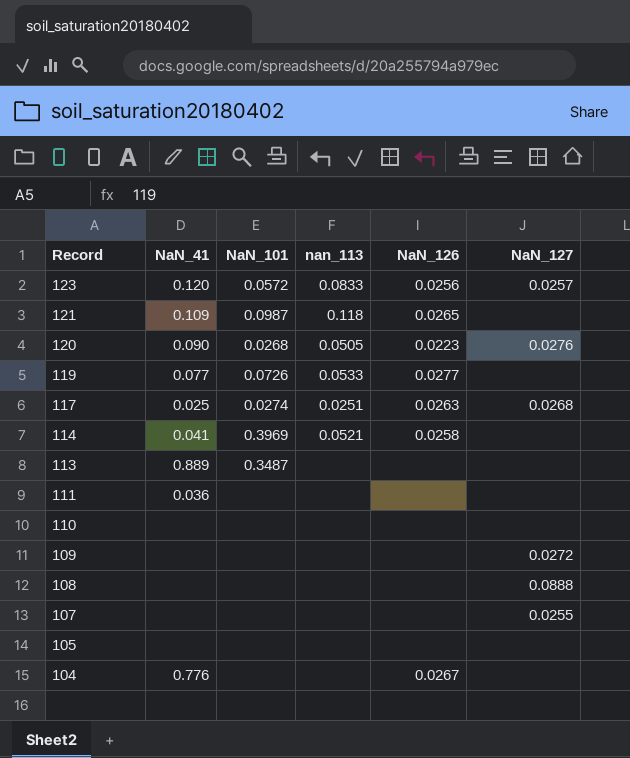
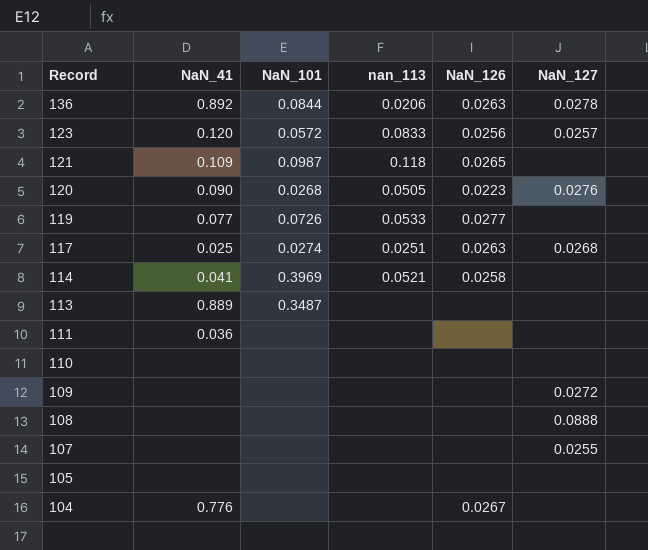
row 136: none -> 0.892 | 0.0844 | 0.0206 | 0.0263 | 0.0278

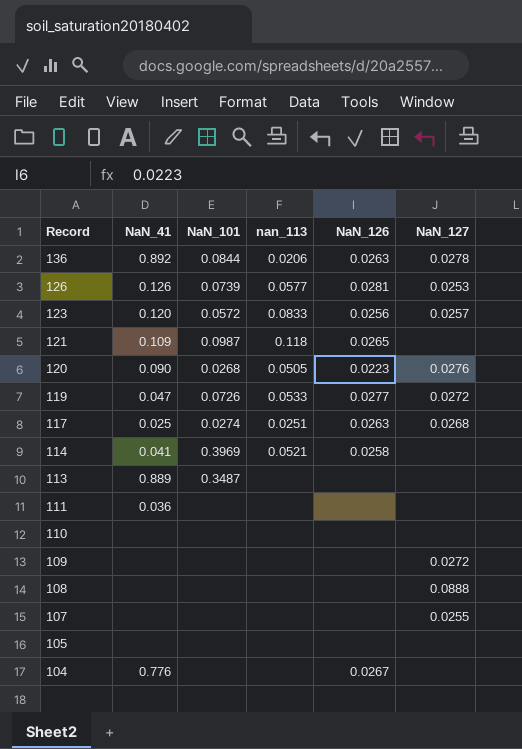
row 126: none -> 0.126 | 0.0739 | 0.0577 | 0.0281 | 0.0253
119 | NaN_41: 0.077 -> 0.047
119 | NaN_127: none -> 0.0272

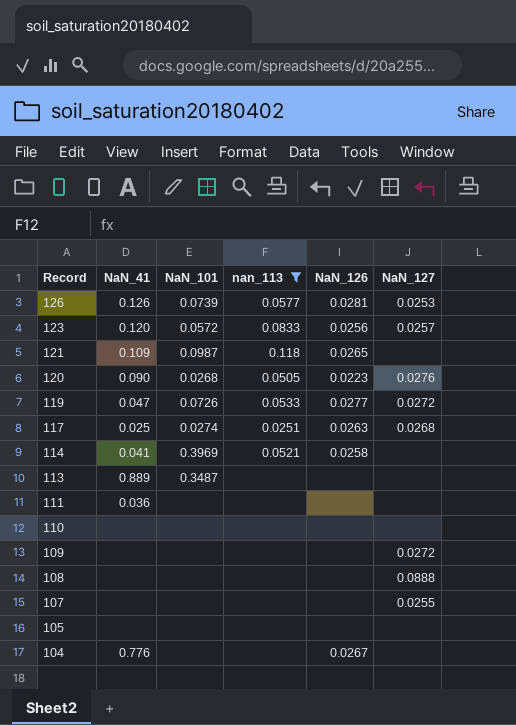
filter: none -> nan_113 != 0.0206

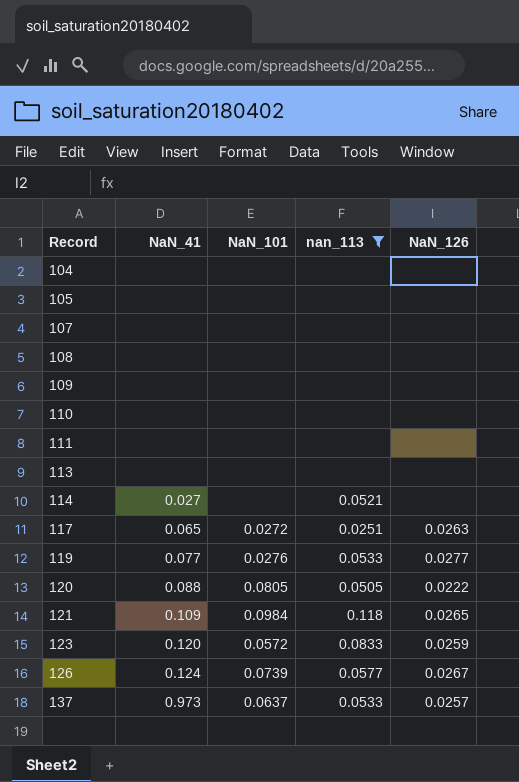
row order: Record descending -> Record ascending
column NaN_127 | position: 6 -> none
104 | NaN_41: 0.776 -> none
104 | NaN_126: 0.0267 -> none
111 | NaN_41: 0.036 -> none
113 | NaN_41: 0.889 -> none
113 | NaN_101: 0.3487 -> none
114 | NaN_41: 0.041 -> 0.027
114 | NaN_101: 0.3969 -> none
114 | NaN_126: 0.0258 -> none
117 | NaN_41: 0.025 -> 0.065
117 | NaN_101: 0.0274 -> 0.0272
119 | NaN_41: 0.047 -> 0.077
119 | NaN_101: 0.0726 -> 0.0276
120 | NaN_41: 0.090 -> 0.088
120 | NaN_101: 0.0268 -> 0.0805
120 | NaN_126: 0.0223 -> 0.0222
121 | NaN_101: 0.0987 -> 0.0984
123 | NaN_126: 0.0256 -> 0.0259
126 | NaN_41: 0.126 -> 0.124
126 | NaN_126: 0.0281 -> 0.0267
row 137: none -> 0.973 | 0.0637 | 0.0533 | 0.0257

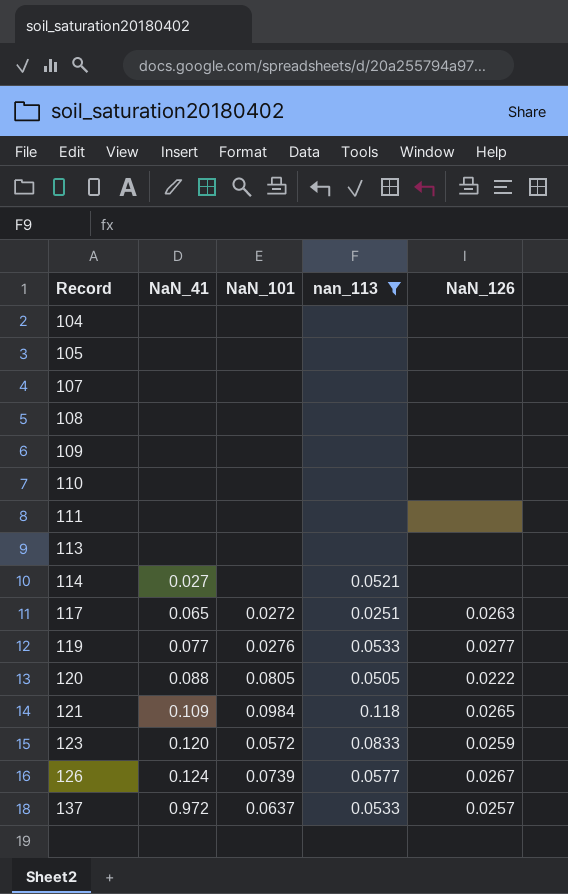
137 | NaN_41: 0.973 -> 0.972

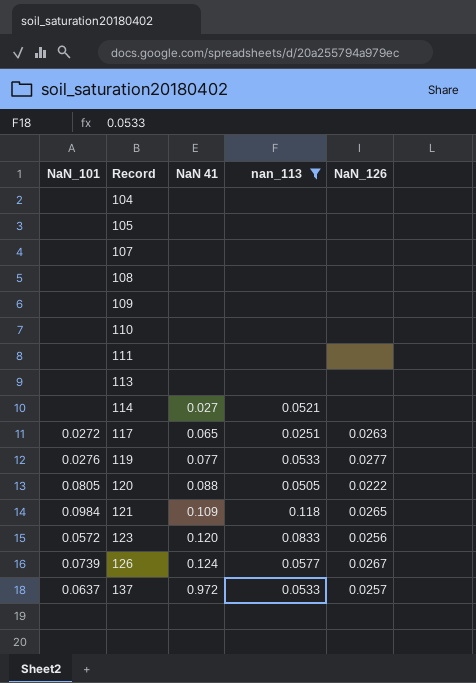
column NaN_101 | position: 3 -> 1
column name: NaN_41 -> NaN 41
123 | NaN_126: 0.0259 -> 0.0256

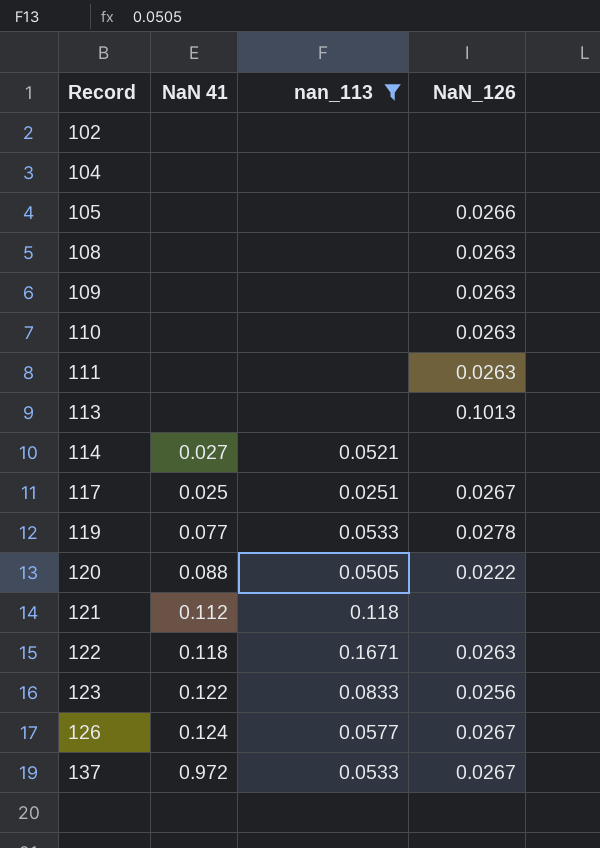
column NaN_101 | position: 1 -> none
row 107: none | none | none | none -> none
row 102: none -> none | none | none
105 | NaN_126: none -> 0.0266
108 | NaN_126: none -> 0.0263
109 | NaN_126: none -> 0.0263
110 | NaN_126: none -> 0.0263
111 | NaN_126: none -> 0.0263
113 | NaN_126: none -> 0.1013
117 | NaN 41: 0.065 -> 0.025
117 | NaN_126: 0.0263 -> 0.0267
119 | NaN_126: 0.0277 -> 0.0278
121 | NaN 41: 0.109 -> 0.112
121 | NaN_126: 0.0265 -> none
row 122: none -> 0.118 | 0.1671 | 0.0263
123 | NaN 41: 0.120 -> 0.122
137 | NaN_126: 0.0257 -> 0.0267

